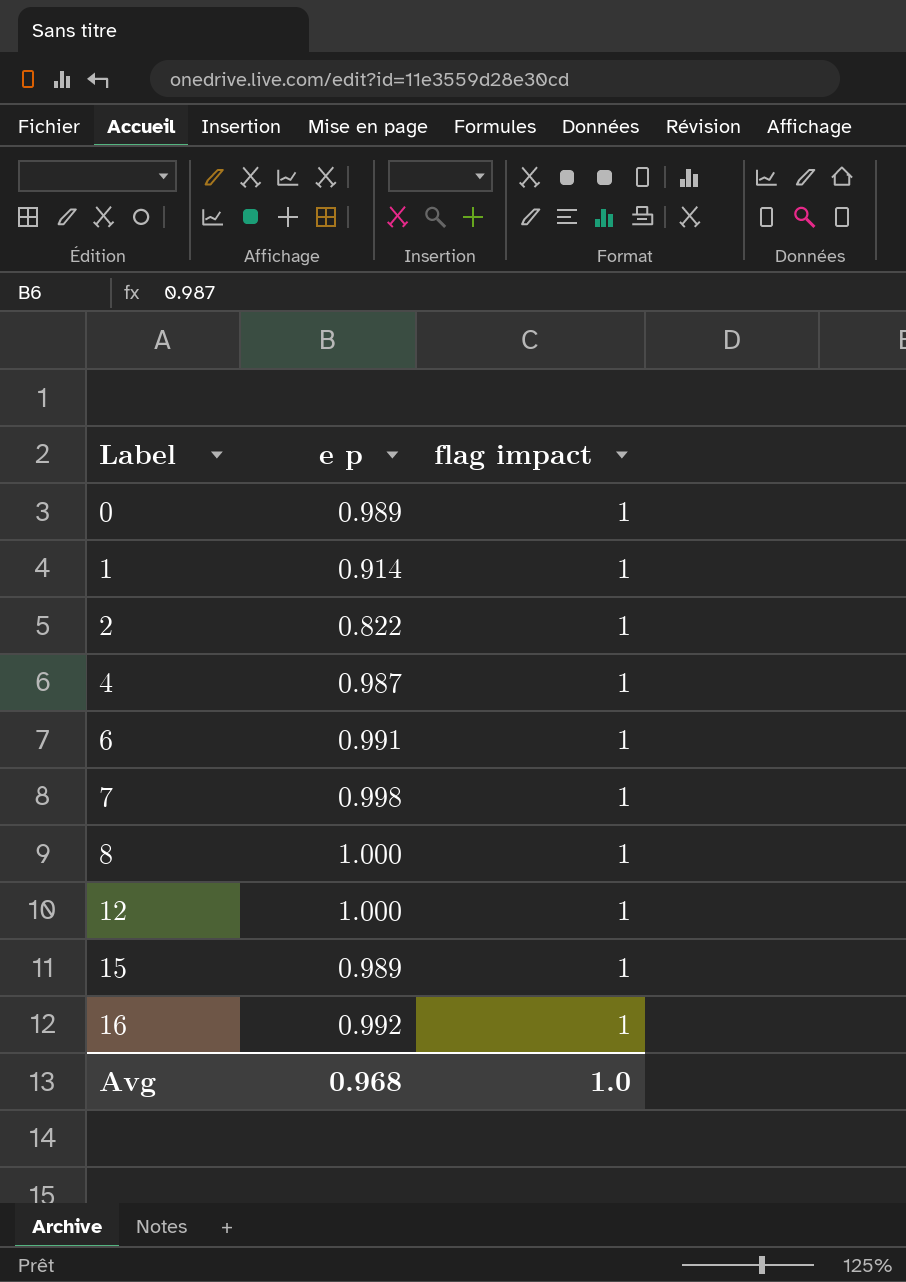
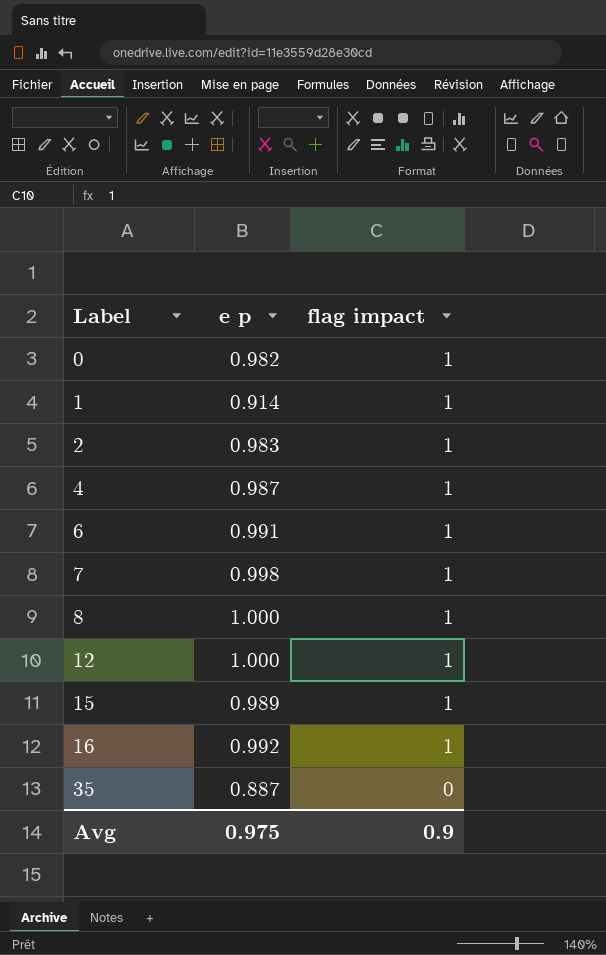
0 | e p: 0.989 -> 0.982
2 | e p: 0.822 -> 0.983
row 35: none -> 0.887 | 0
Avg | e p: 0.968 -> 0.975
Avg | flag impact: 1.0 -> 0.9

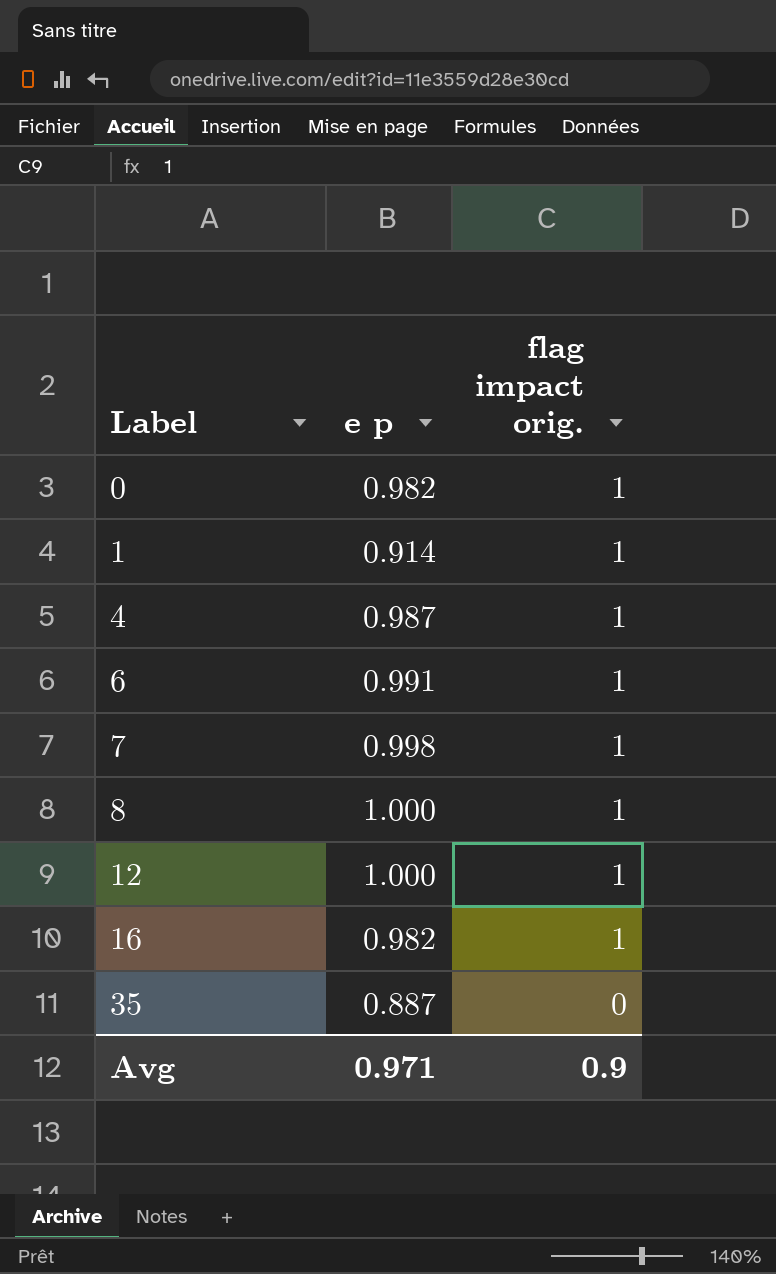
column name: flag impact -> flag impact orig.
row 2: 0.983 | 1 -> none
row 15: 0.989 | 1 -> none
16 | e p: 0.992 -> 0.982
Avg | e p: 0.975 -> 0.971

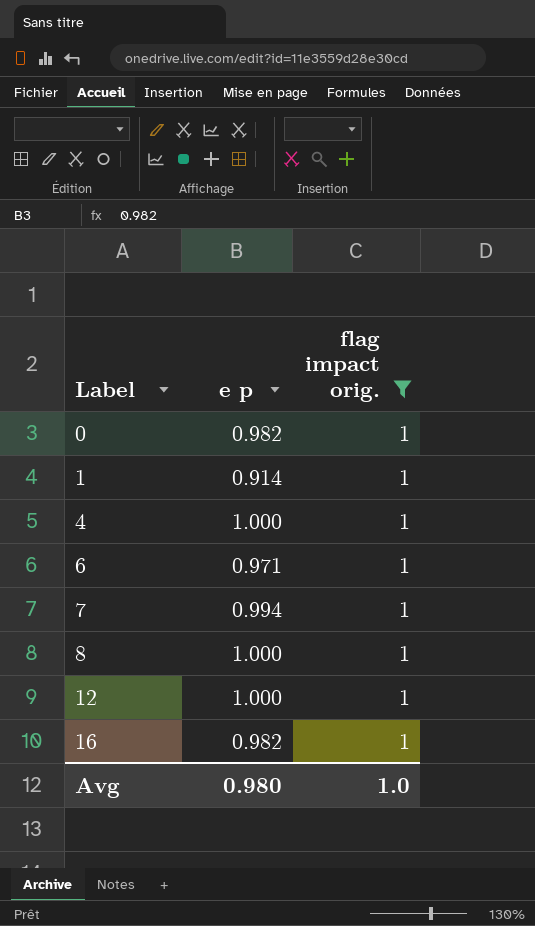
filter: none -> flag impact orig. = 1
4 | e p: 0.987 -> 1.000
6 | e p: 0.991 -> 0.971
7 | e p: 0.998 -> 0.994
Avg | e p: 0.971 -> 0.980
Avg | flag impact orig.: 0.9 -> 1.0

